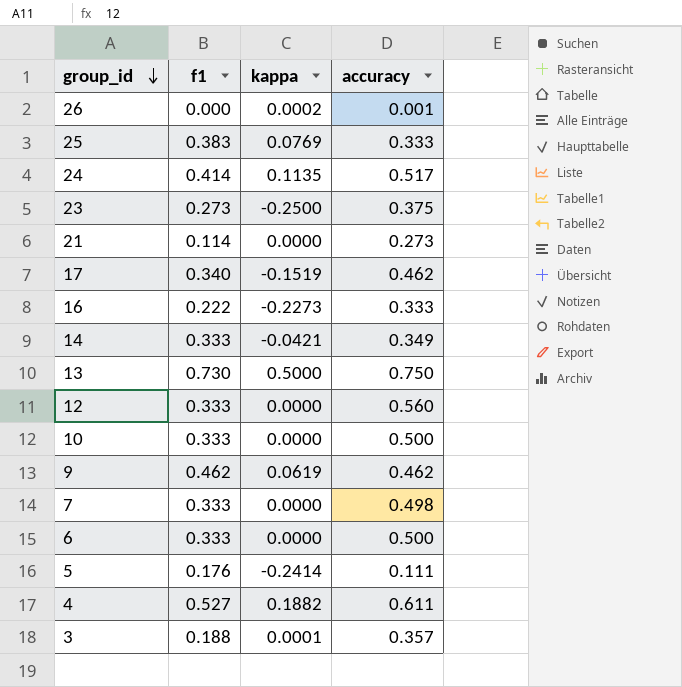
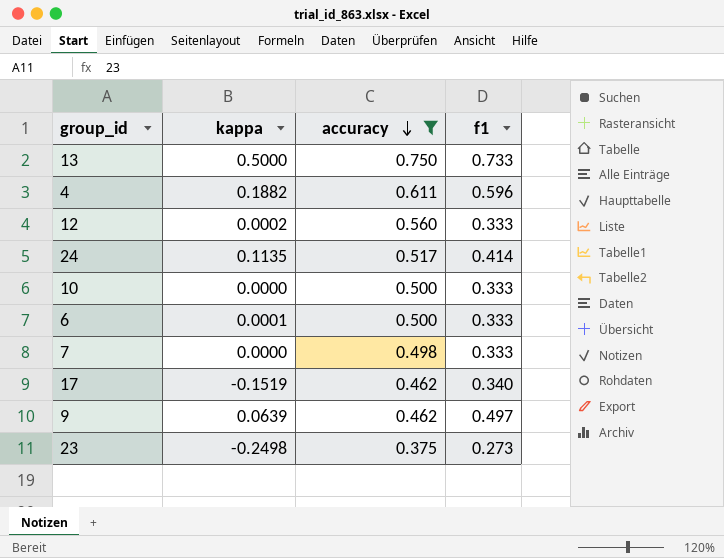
filter: none -> accuracy >= 0.375
row order: group_id descending -> accuracy descending
column f1 | position: 2 -> 4
13 | f1: 0.730 -> 0.733
4 | f1: 0.527 -> 0.596
12 | kappa: 0.0000 -> 0.0002
6 | kappa: 0.0000 -> 0.0001
9 | kappa: 0.0619 -> 0.0639
9 | f1: 0.462 -> 0.497
23 | kappa: -0.2500 -> -0.2498

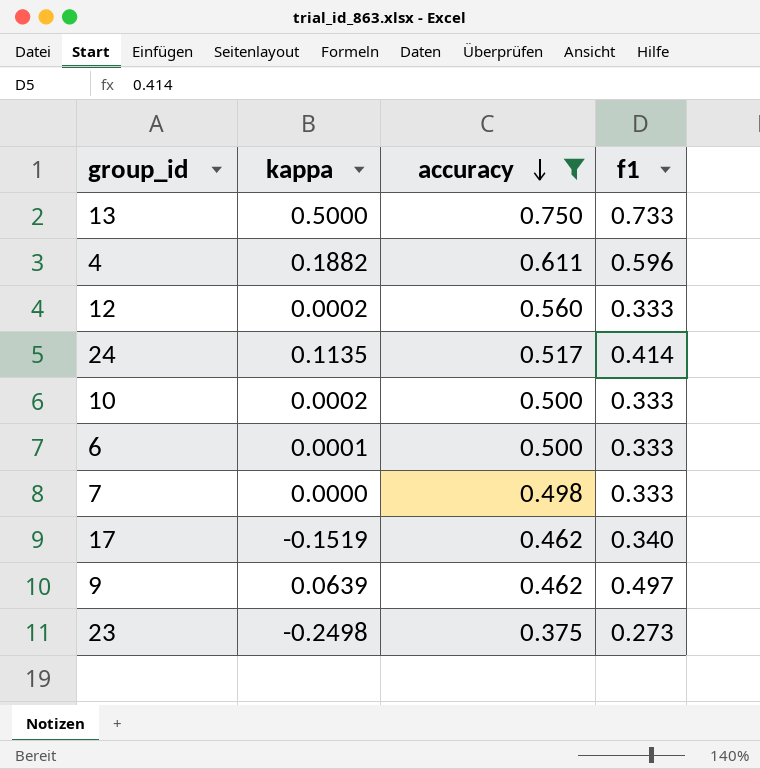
10 | kappa: 0.0000 -> 0.0002

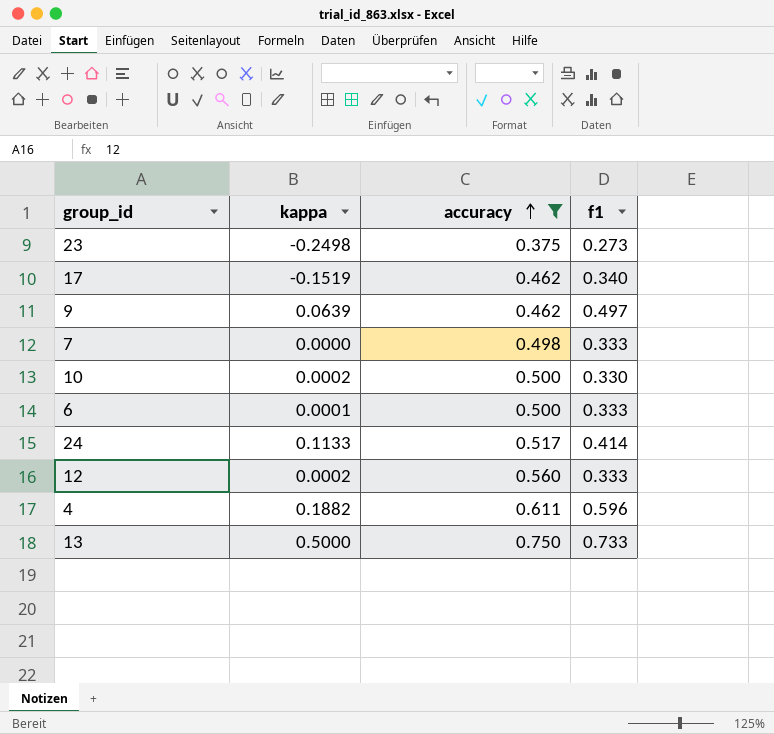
row order: accuracy descending -> accuracy ascending
10 | f1: 0.333 -> 0.330
24 | kappa: 0.1135 -> 0.1133

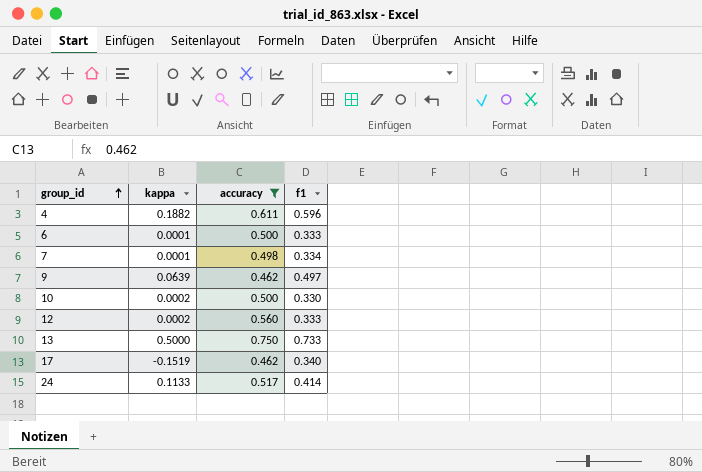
row order: accuracy ascending -> group_id ascending
row 23: -0.2498 | 0.375 | 0.273 -> none
7 | kappa: 0.0000 -> 0.0001
7 | f1: 0.333 -> 0.334

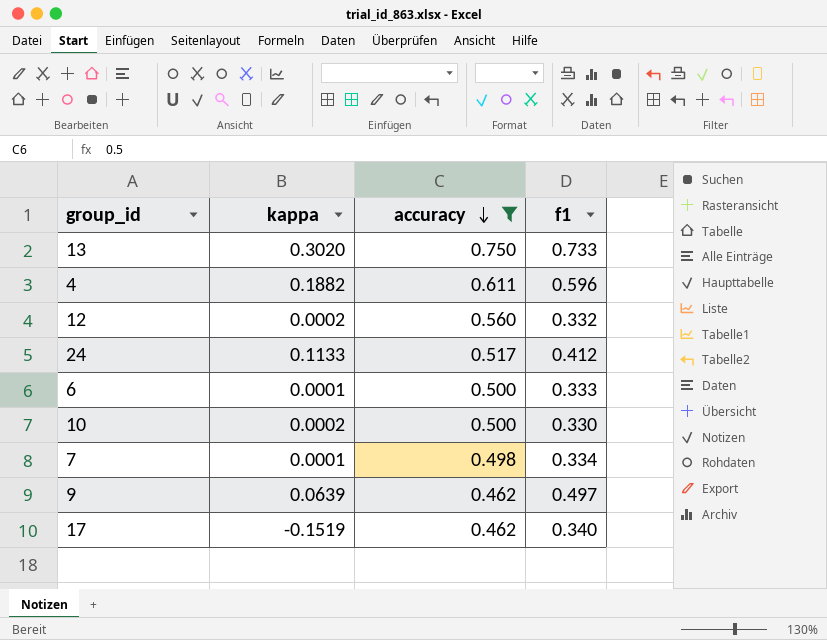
row order: group_id ascending -> accuracy descending
13 | kappa: 0.5000 -> 0.3020
12 | f1: 0.333 -> 0.332
24 | f1: 0.414 -> 0.412

